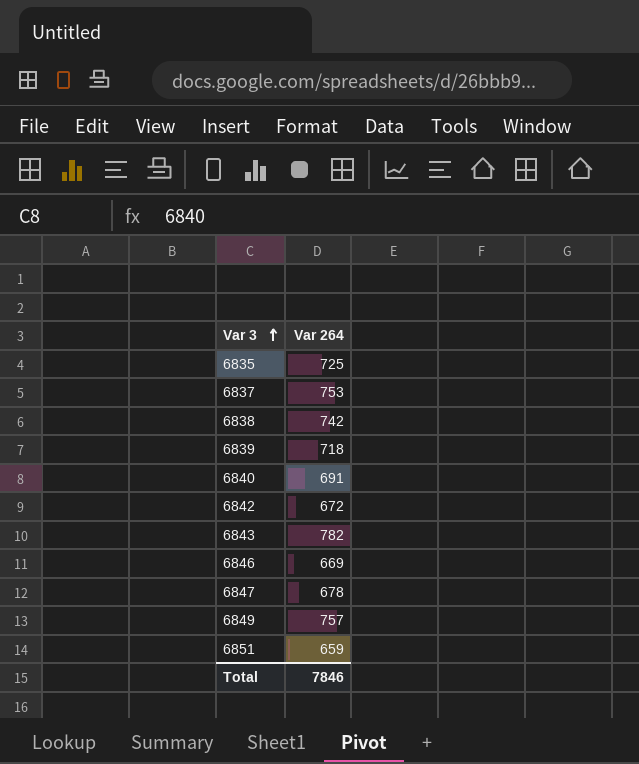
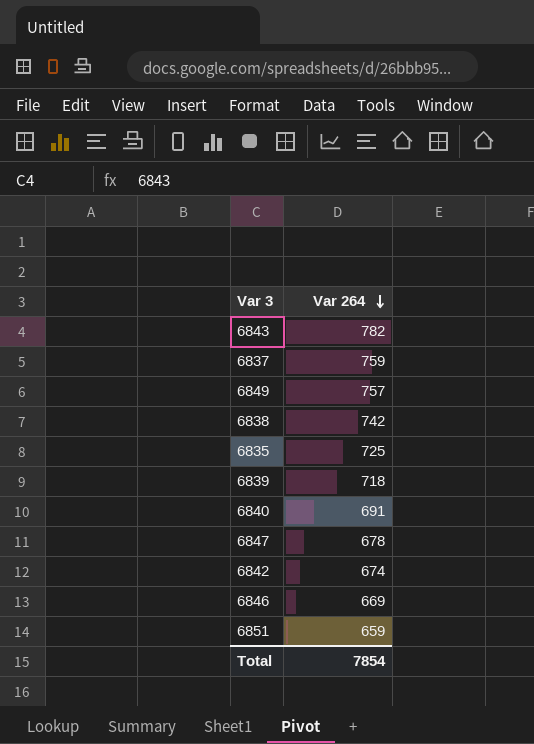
row order: Var 3 ascending -> Var 264 descending
6837 | Var 264: 753 -> 759
6842 | Var 264: 672 -> 674
Total | Var 264: 7846 -> 7854

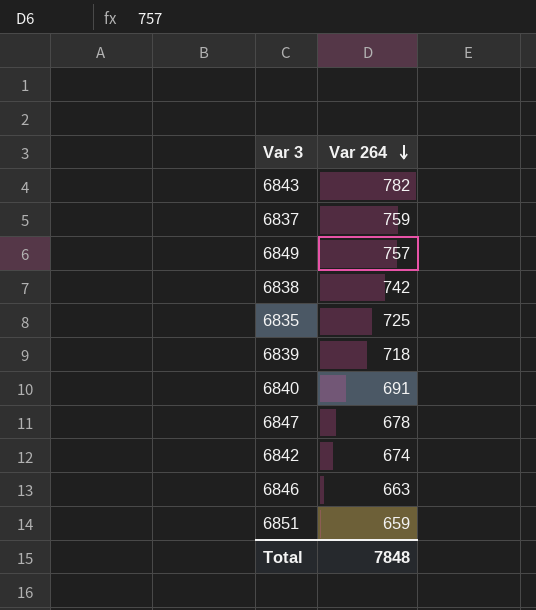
6846 | Var 264: 669 -> 663
Total | Var 264: 7854 -> 7848

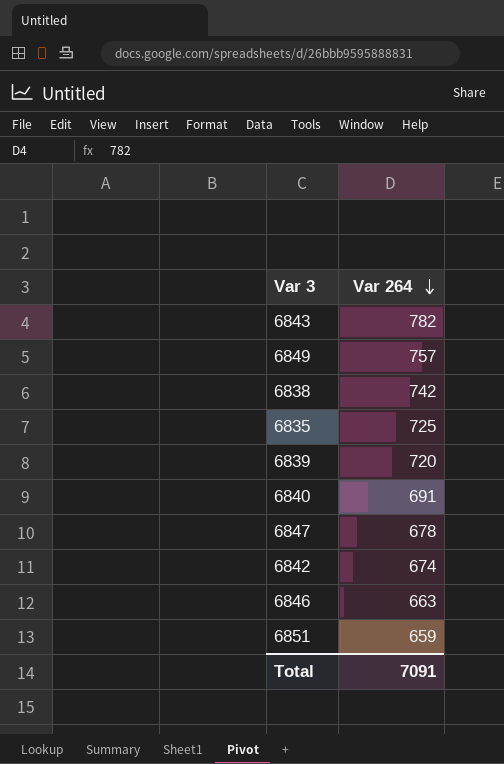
row 6837: 759 -> none
6839 | Var 264: 718 -> 720
Total | Var 264: 7848 -> 7091

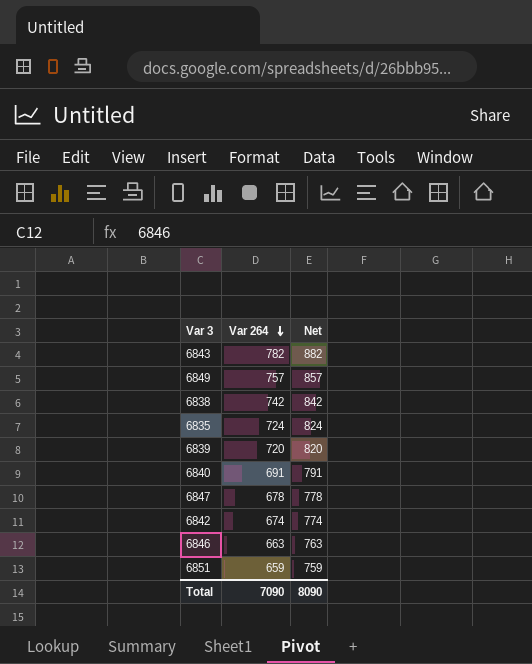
column Net | formula: none -> [Var 264] + 100
6835 | Var 264: 725 -> 724
Total | Var 264: 7091 -> 7090

